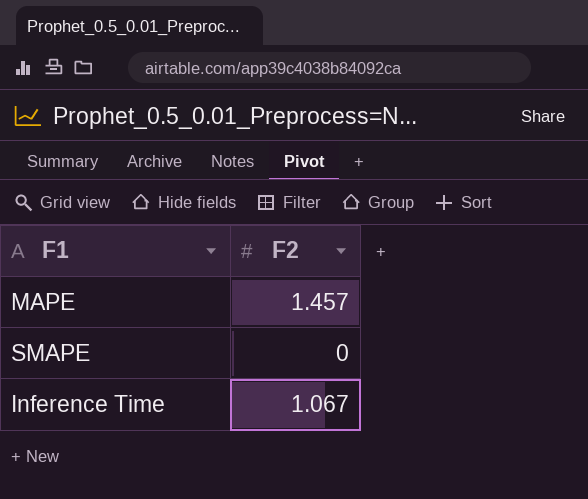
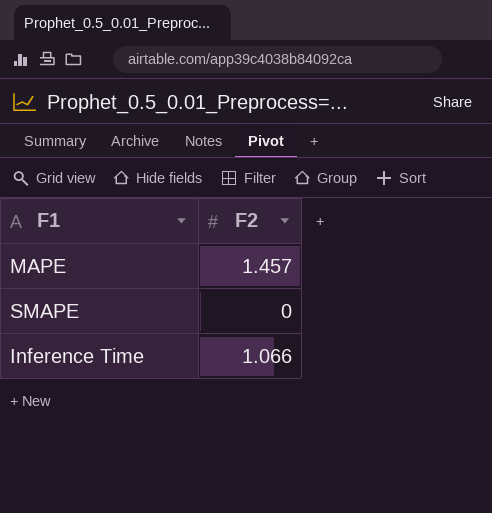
Inference Time | F2: 1.067 -> 1.066

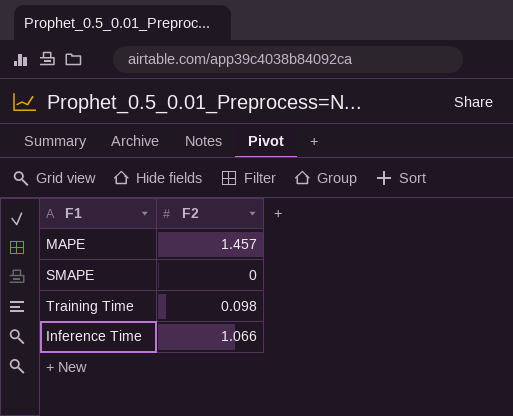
row Training Time: none -> 0.098

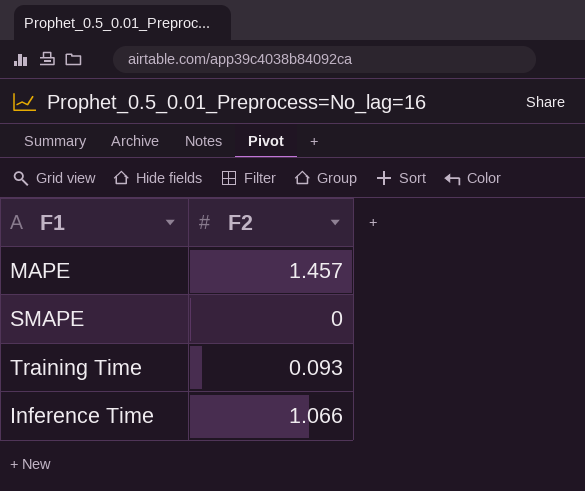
Training Time | F2: 0.098 -> 0.093

